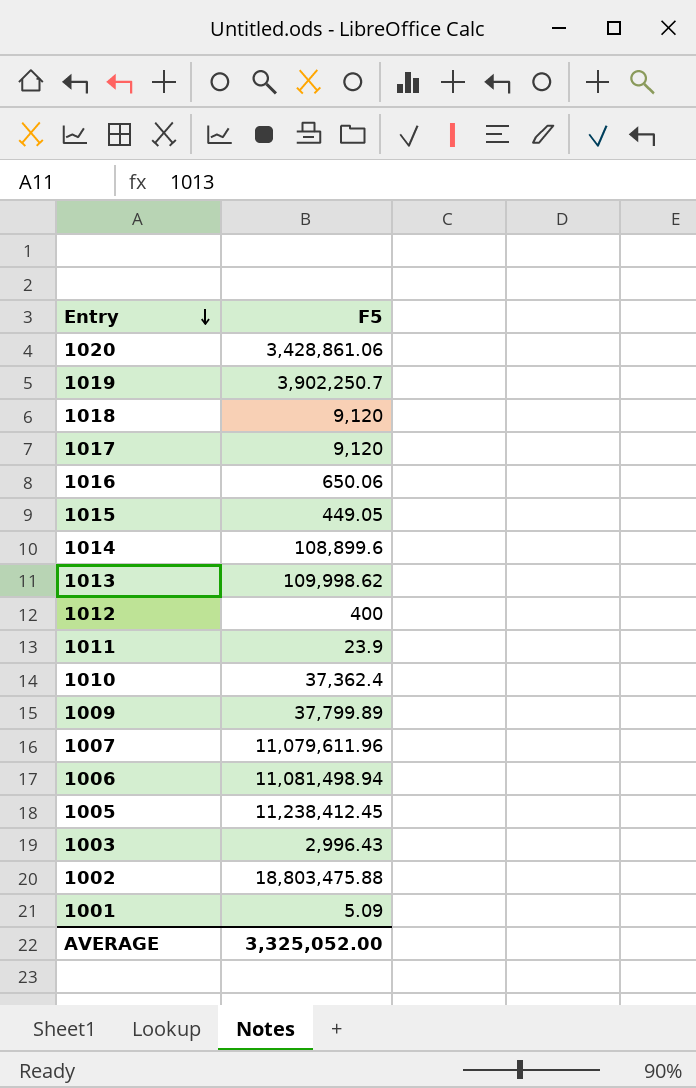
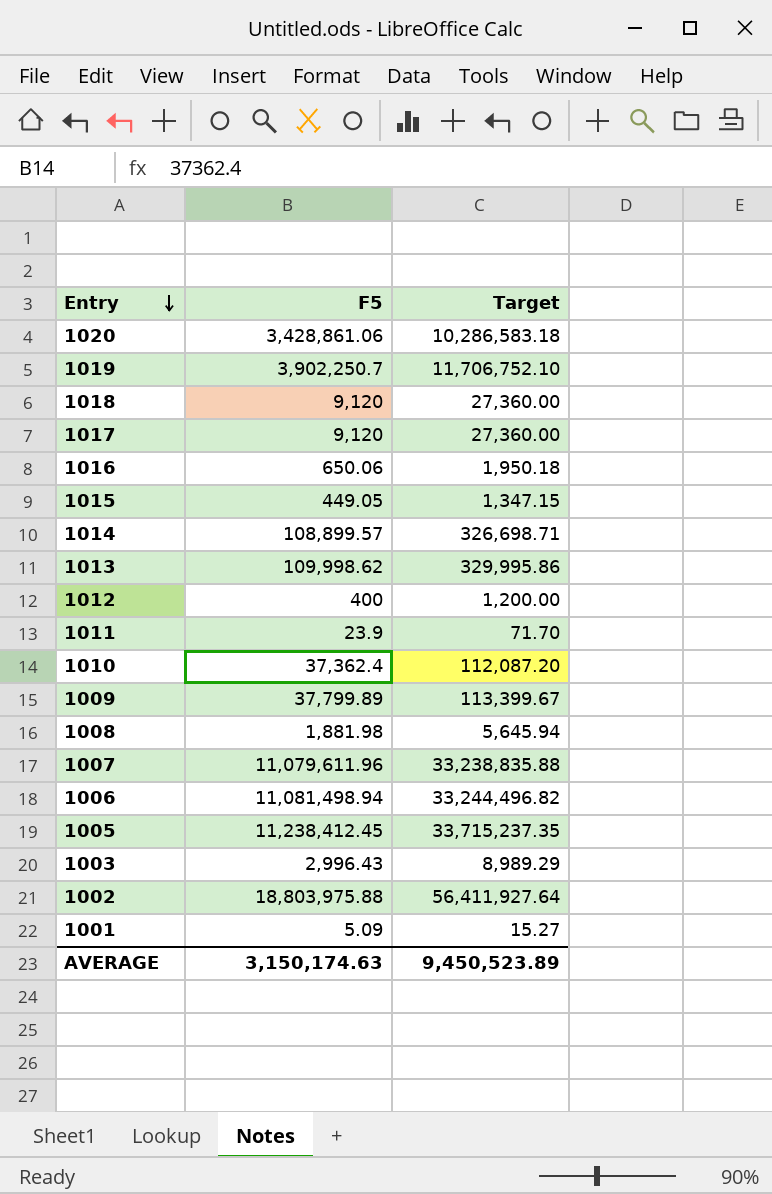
column Target | formula: none -> [F5] * 3
1014 | F5: 108,899.6 -> 108,899.57
row 1008: none -> 1,881.98 | 5,645.94
1002 | F5: 18,803,475.88 -> 18,803,975.88
AVERAGE | F5: 3,325,052.00 -> 3,150,174.63

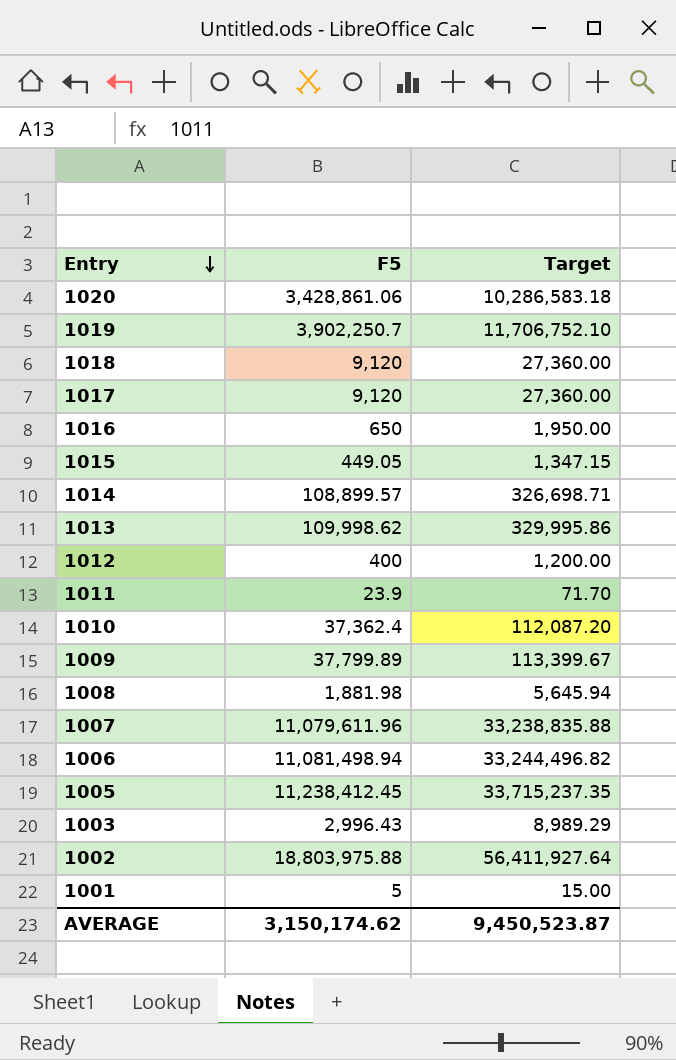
1016 | F5: 650.06 -> 650
1016 | Target: 1,950.18 -> 1,950.00
1001 | F5: 5.09 -> 5
1001 | Target: 15.27 -> 15.00
AVERAGE | F5: 3,150,174.63 -> 3,150,174.62
AVERAGE | Target: 9,450,523.89 -> 9,450,523.87

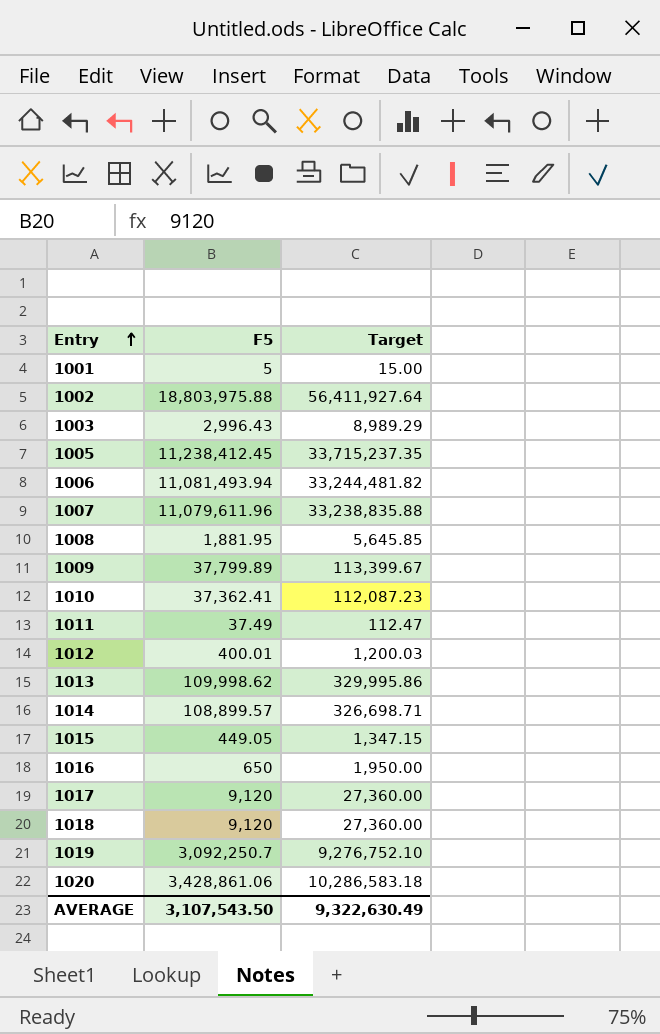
row order: Entry descending -> Entry ascending
1006 | F5: 11,081,498.94 -> 11,081,493.94
1006 | Target: 33,244,496.82 -> 33,244,481.82
1008 | F5: 1,881.98 -> 1,881.95
1008 | Target: 5,645.94 -> 5,645.85
1010 | F5: 37,362.4 -> 37,362.41
1010 | Target: 112,087.20 -> 112,087.23
1011 | F5: 23.9 -> 37.49
1011 | Target: 71.70 -> 112.47
1012 | F5: 400 -> 400.01
1012 | Target: 1,200.00 -> 1,200.03
1019 | F5: 3,902,250.7 -> 3,092,250.7
1019 | Target: 11,706,752.10 -> 9,276,752.10
AVERAGE | F5: 3,150,174.62 -> 3,107,543.50
AVERAGE | Target: 9,450,523.87 -> 9,322,630.49

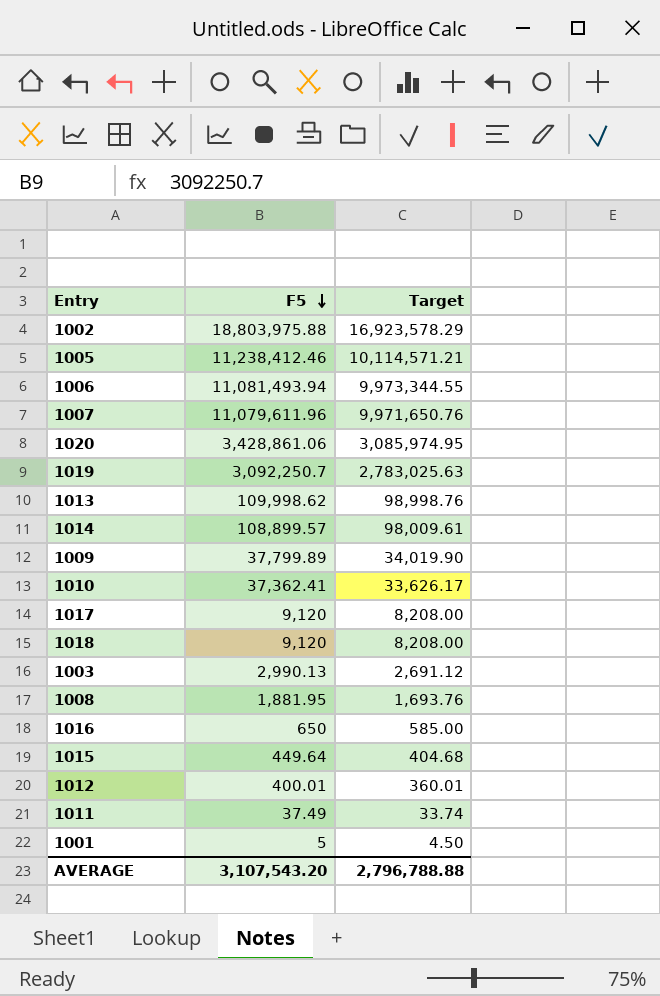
row order: Entry ascending -> F5 descending
column Target | formula: [F5] * 3 -> [F5] * 0.9
1005 | F5: 11,238,412.45 -> 11,238,412.46
1003 | F5: 2,996.43 -> 2,990.13
1015 | F5: 449.05 -> 449.64
AVERAGE | F5: 3,107,543.50 -> 3,107,543.20
AVERAGE | Target: 9,322,630.49 -> 2,796,788.88

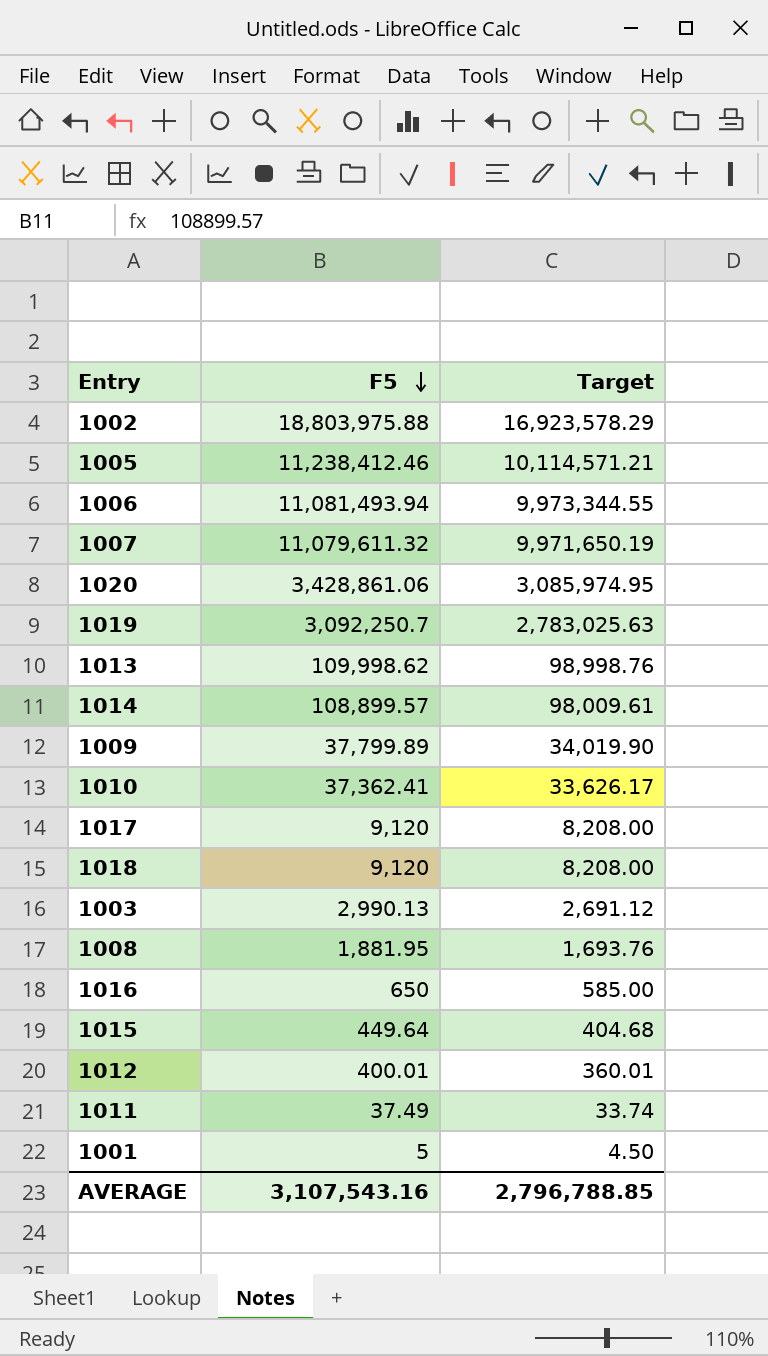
1007 | F5: 11,079,611.96 -> 11,079,611.32
1007 | Target: 9,971,650.76 -> 9,971,650.19
AVERAGE | F5: 3,107,543.20 -> 3,107,543.16
AVERAGE | Target: 2,796,788.88 -> 2,796,788.85

